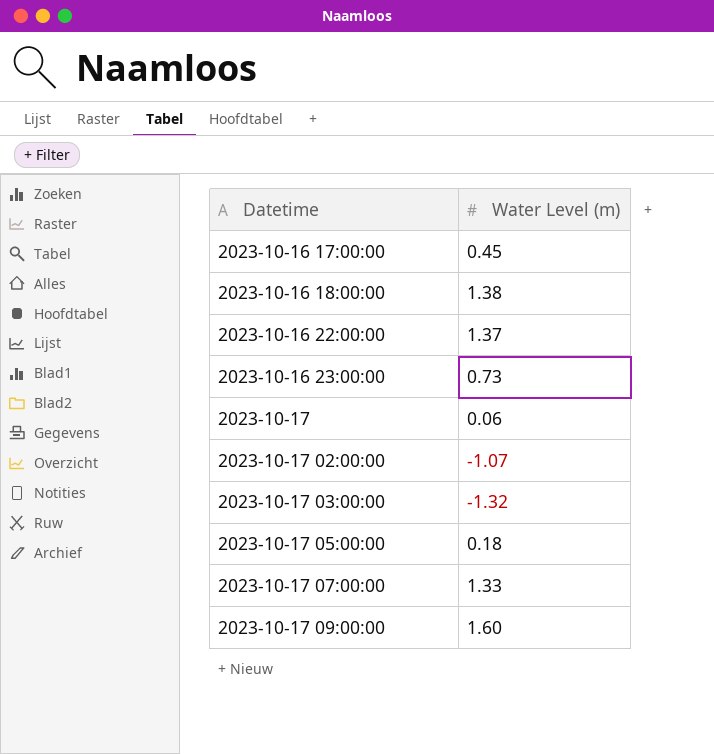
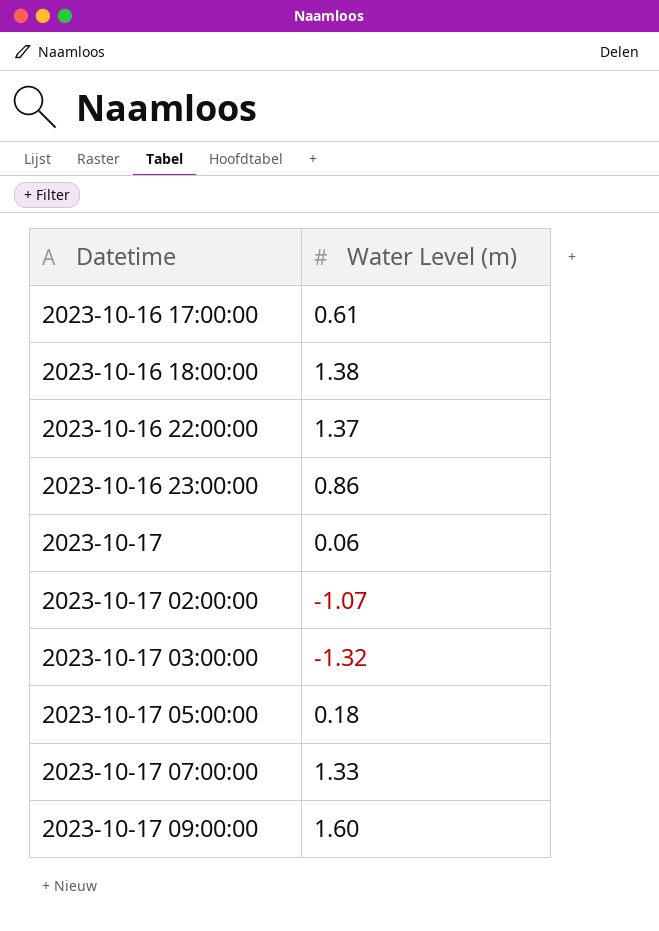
2023-10-16 17:00:00 | Water Level (m): 0.45 -> 0.61
2023-10-16 23:00:00 | Water Level (m): 0.73 -> 0.86

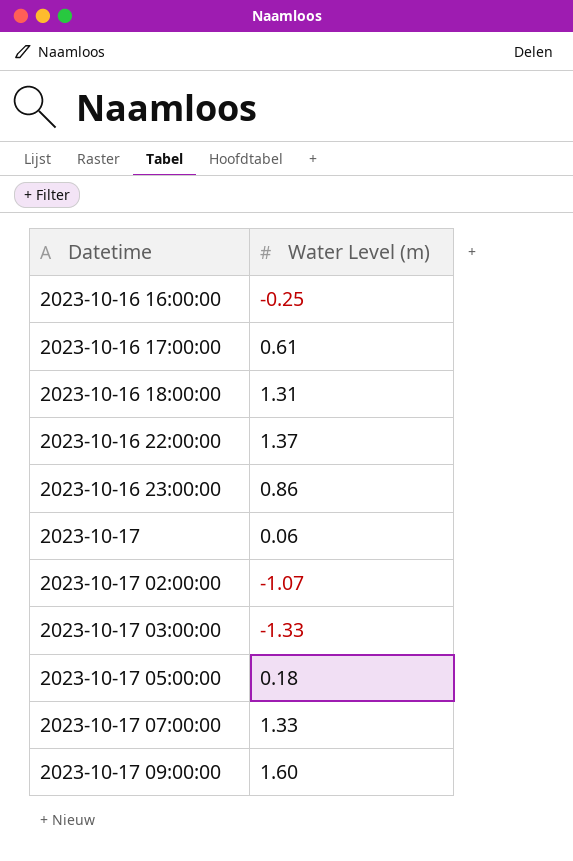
row 2023-10-16 16:00:00: none -> -0.25
2023-10-16 18:00:00 | Water Level (m): 1.38 -> 1.31
2023-10-17 03:00:00 | Water Level (m): -1.32 -> -1.33

